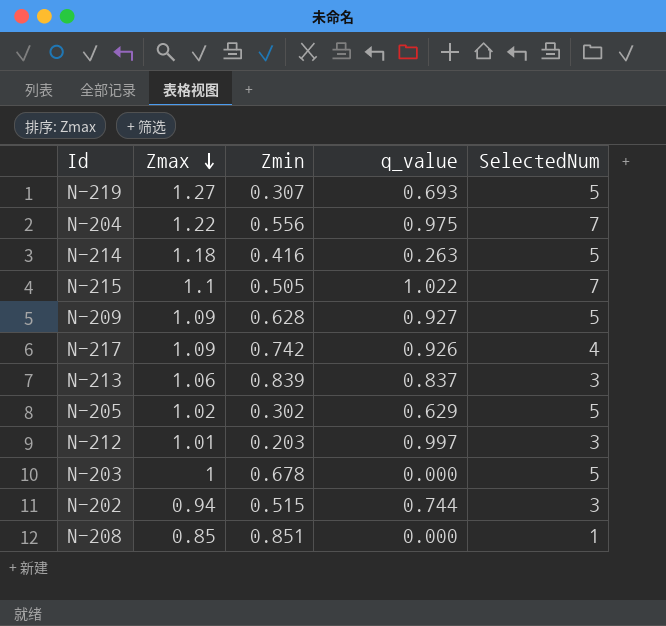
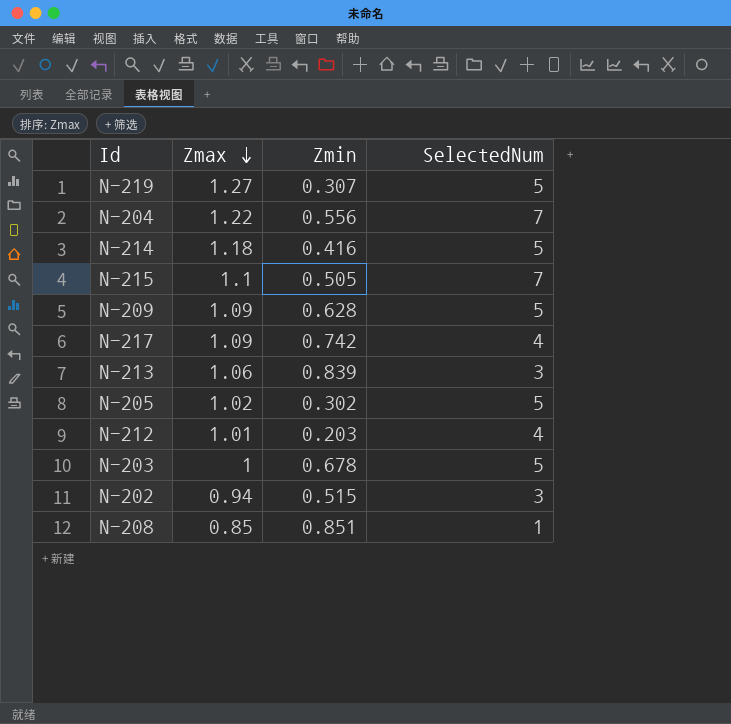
column q_value | position: 4 -> none
N-212 | SelectedNum: 3 -> 4

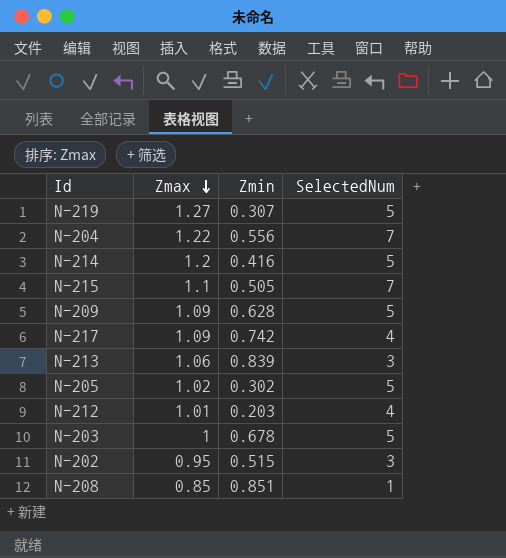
N-214 | Zmax: 1.18 -> 1.2
N-202 | Zmax: 0.94 -> 0.95

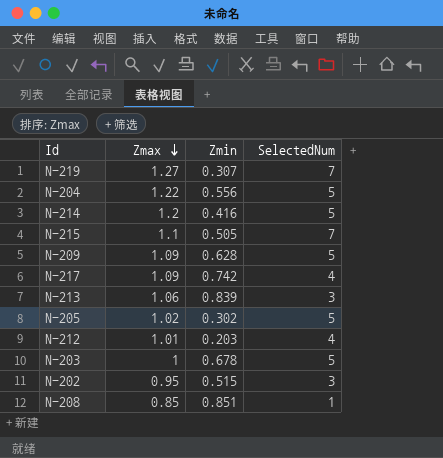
N-219 | SelectedNum: 5 -> 7
N-204 | SelectedNum: 7 -> 5

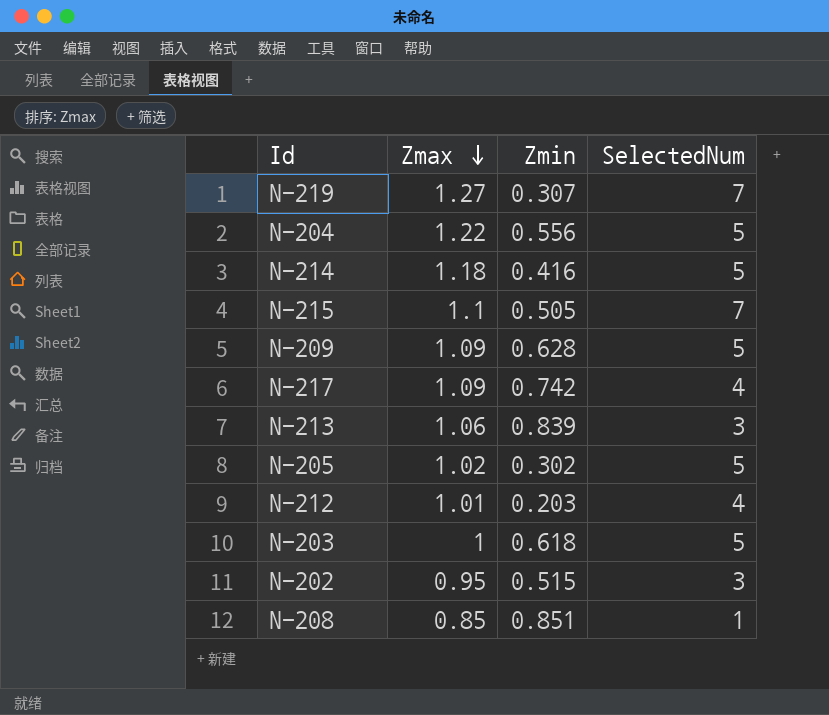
N-214 | Zmax: 1.2 -> 1.18
N-203 | Zmin: 0.678 -> 0.618

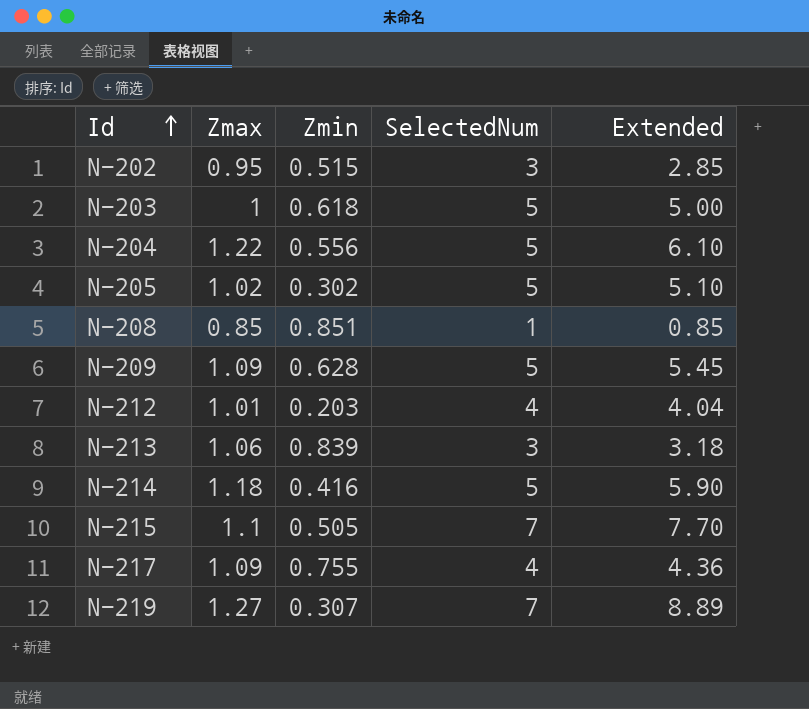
row order: Zmax descending -> Id ascending
column Extended | formula: none -> [Zmax] * [SelectedNum]
N-217 | Zmin: 0.742 -> 0.755

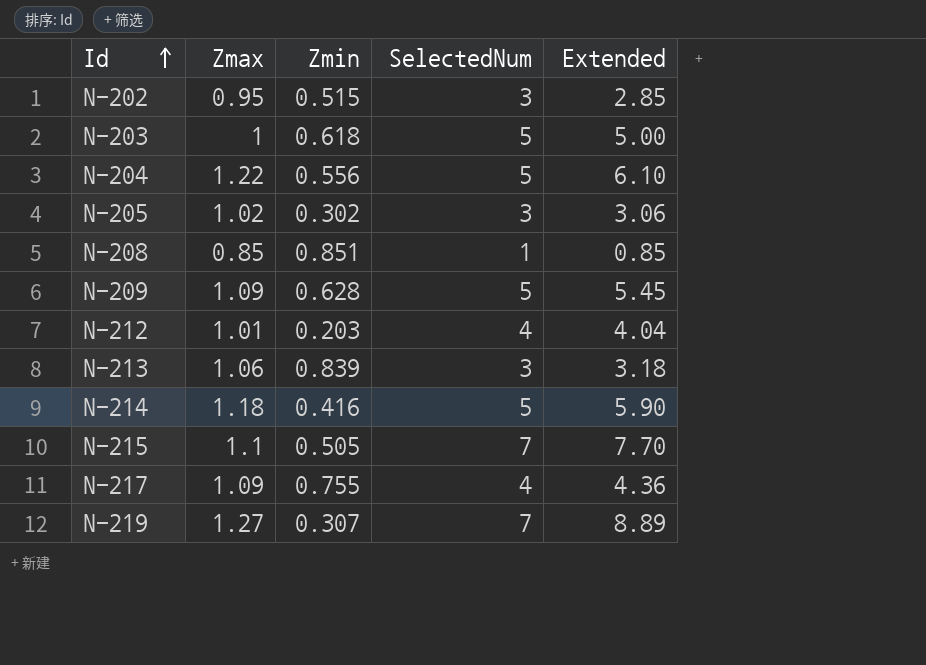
N-205 | SelectedNum: 5 -> 3
N-205 | Extended: 5.10 -> 3.06

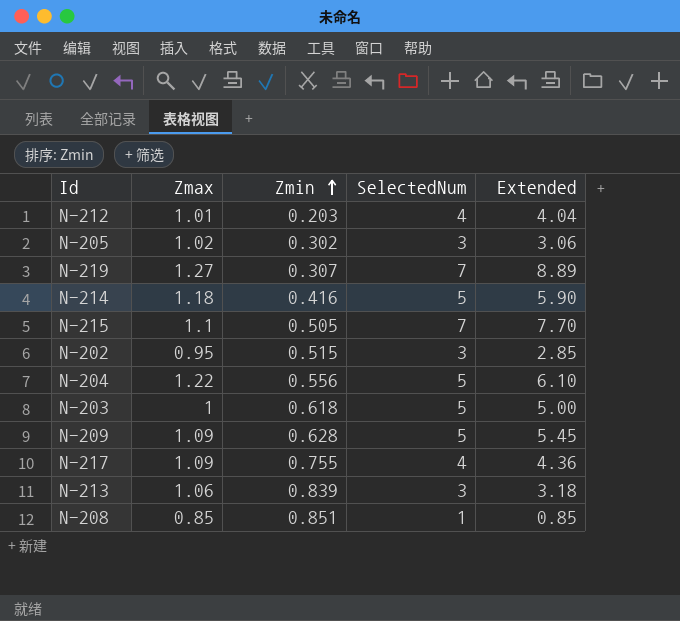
row order: Id ascending -> Zmin ascending

